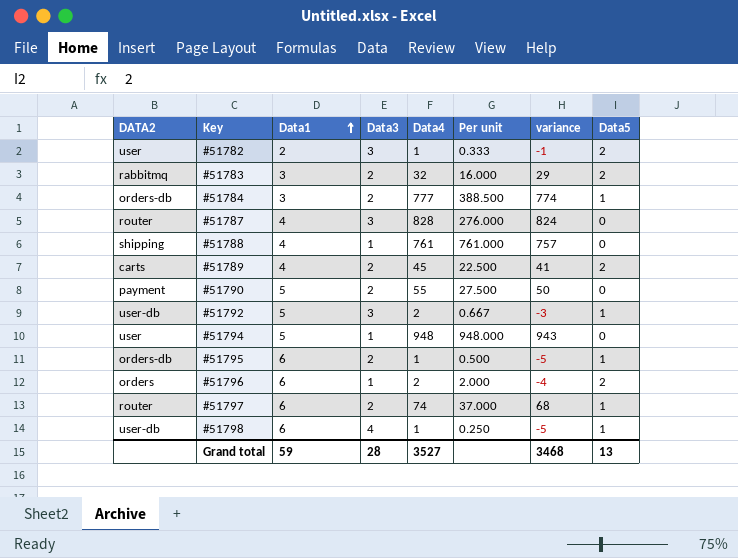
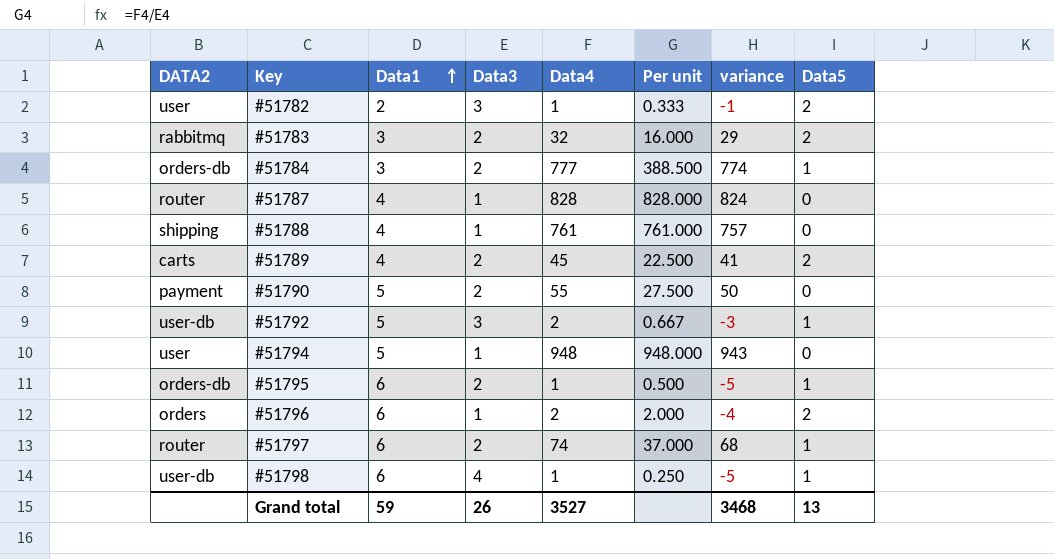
#51787 | Data3: 3 -> 1
#51787 | Per unit: 276.000 -> 828.000
Grand total | Data3: 28 -> 26

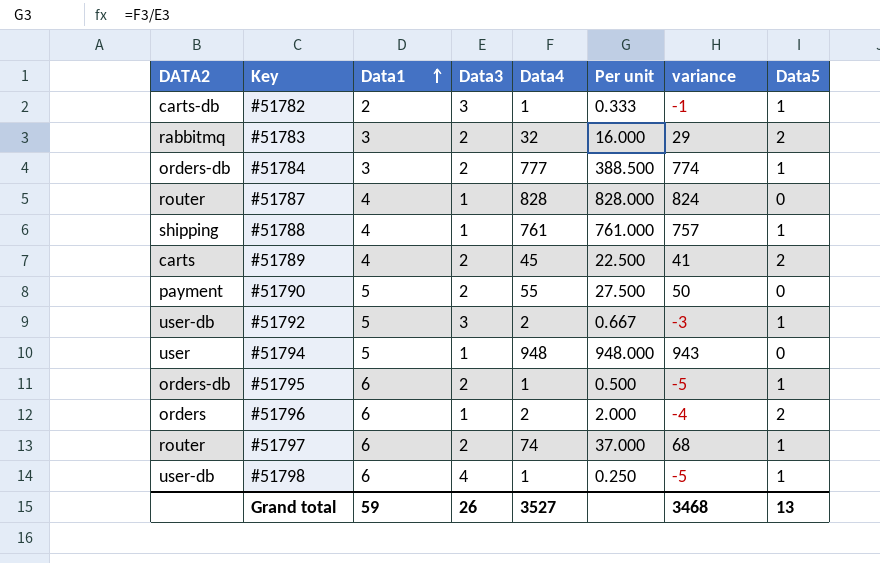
#51782 | DATA2: user -> carts-db
#51782 | Data5: 2 -> 1
#51788 | Data5: 0 -> 1

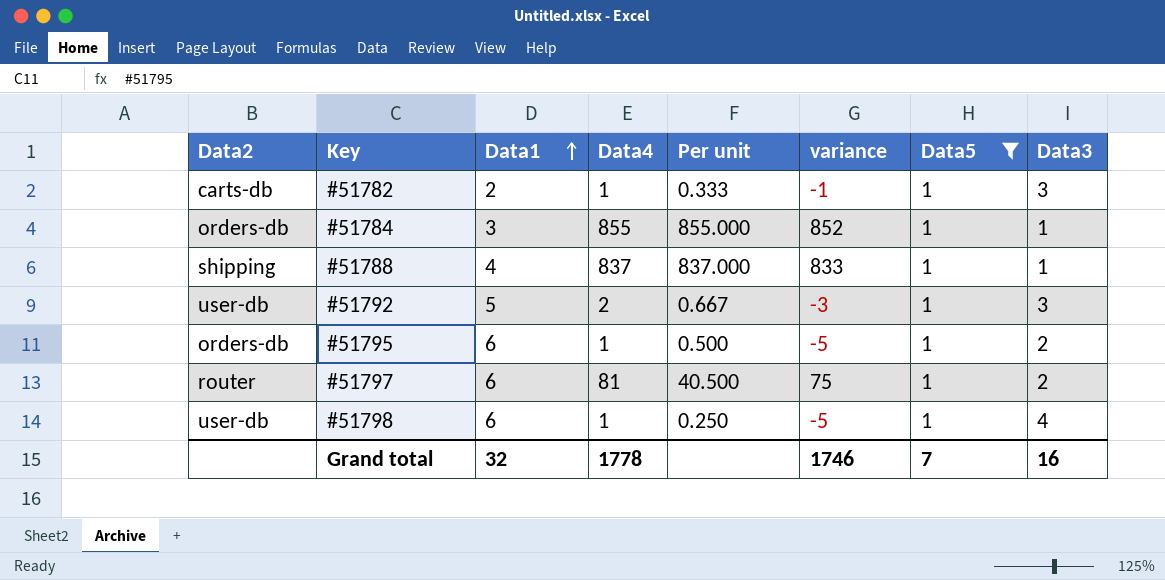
filter: none -> Data5 = 1
column name: DATA2 -> Data2
column Data3 | position: 4 -> 8
#51784 | Data4: 777 -> 855
#51784 | Per unit: 388.500 -> 855.000
#51784 | variance: 774 -> 852
#51784 | Data3: 2 -> 1
#51788 | Data4: 761 -> 837
#51788 | Per unit: 761.000 -> 837.000
#51788 | variance: 757 -> 833
#51797 | Data4: 74 -> 81
#51797 | Per unit: 37.000 -> 40.500
#51797 | variance: 68 -> 75
Grand total | Data1: 59 -> 32
Grand total | Data4: 3527 -> 1778
Grand total | variance: 3468 -> 1746
Grand total | Data5: 13 -> 7
Grand total | Data3: 26 -> 16

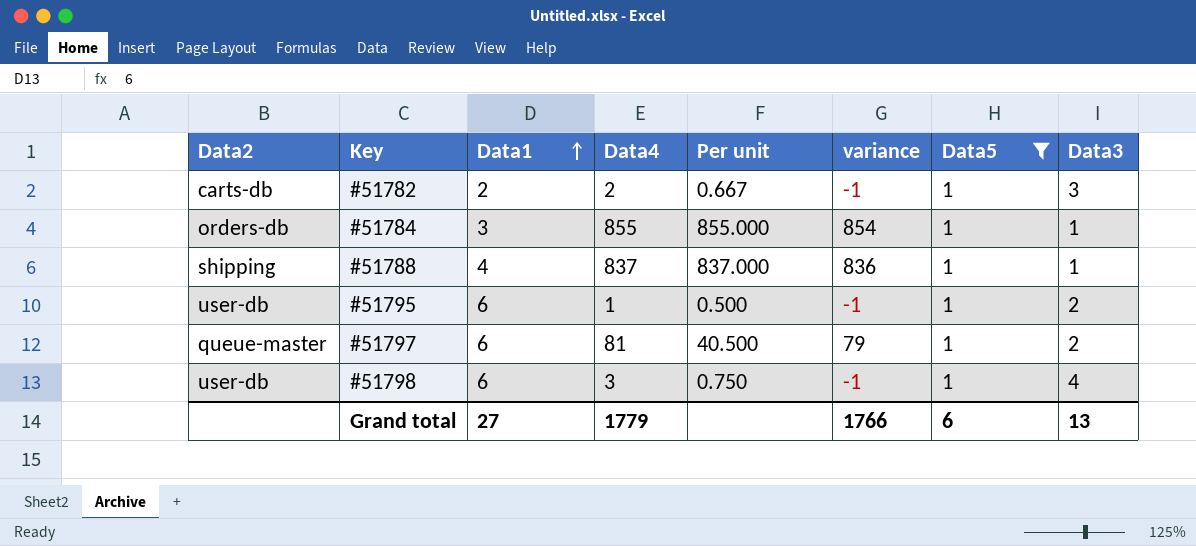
column variance | formula: [Data4] - [Data1] -> [Data4] - [Data3]
row #51792: user-db | 5 | 2 | 0.667 | -3 | 1 | 3 -> none
#51782 | Data4: 1 -> 2
#51782 | Per unit: 0.333 -> 0.667
#51795 | Data2: orders-db -> user-db
#51797 | Data2: router -> queue-master
#51798 | Data4: 1 -> 3
#51798 | Per unit: 0.250 -> 0.750
Grand total | Data1: 32 -> 27
Grand total | Data4: 1778 -> 1779
Grand total | variance: 1746 -> 1766
Grand total | Data5: 7 -> 6
Grand total | Data3: 16 -> 13

